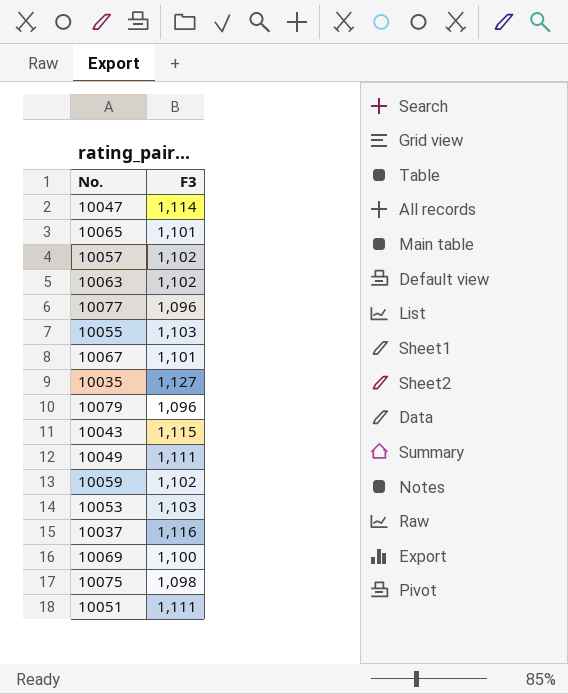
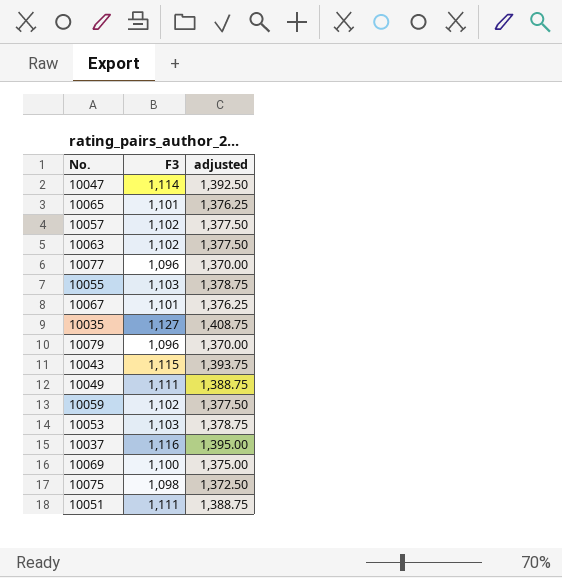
column adjusted | formula: none -> [F3] * 1.25

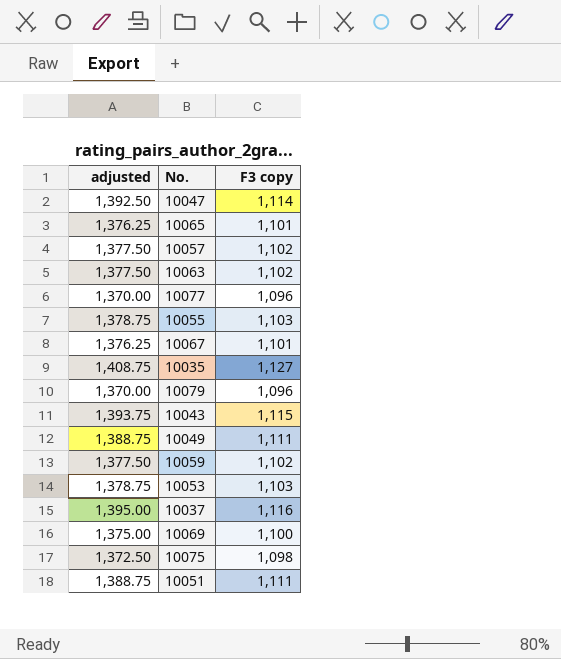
column adjusted | position: 3 -> 1
column name: F3 -> F3 copy

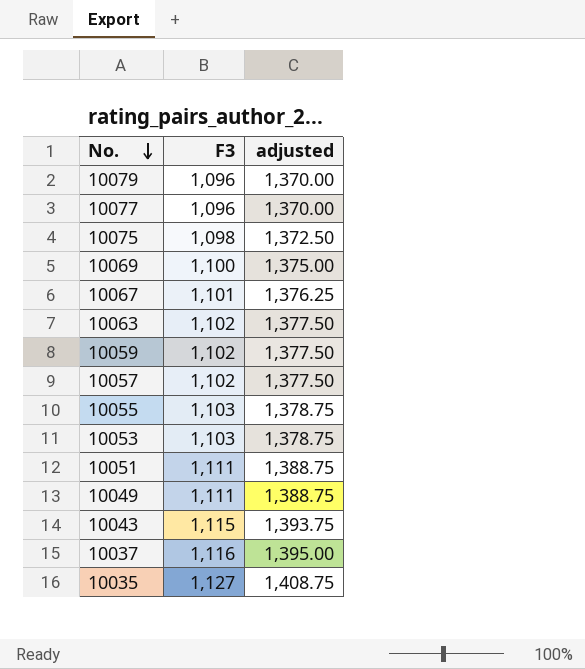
row order: none -> No. descending
column name: F3 copy -> F3
column adjusted | position: 1 -> 3
row 10047: 1,392.50 | 1,114 -> none
row 10065: 1,376.25 | 1,101 -> none

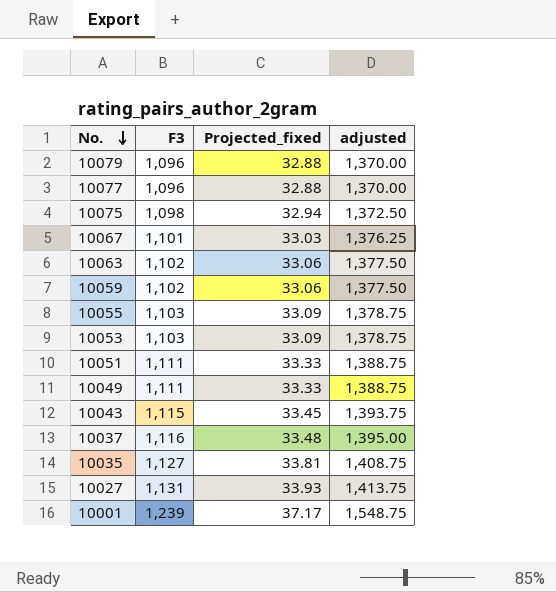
column Projected_fixed | formula: none -> [F3] * 0.03
row 10069: 1,100 | 1,375.00 -> none
row 10057: 1,102 | 1,377.50 -> none
row 10027: none -> 1,131 | 33.93 | 1,413.75
row 10001: none -> 1,239 | 37.17 | 1,548.75

